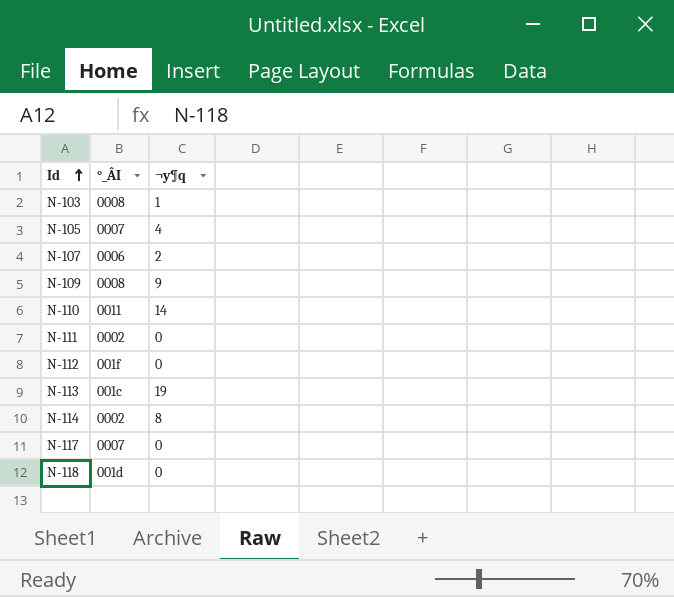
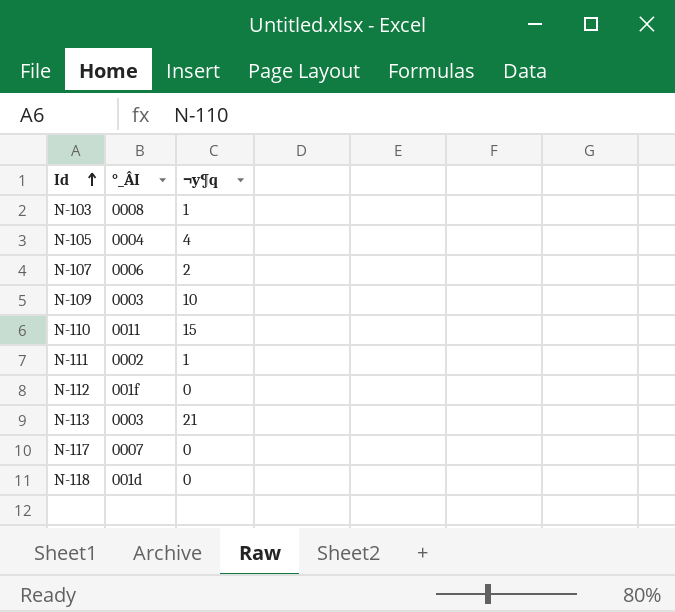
row N-114: 0002 | 8 -> none
N-105 | °_ÂI: 0007 -> 0004
N-109 | °_ÂI: 0008 -> 0003
N-109 | ¬y¶q: 9 -> 10
N-110 | ¬y¶q: 14 -> 15
N-111 | ¬y¶q: 0 -> 1
N-113 | °_ÂI: 001c -> 0003
N-113 | ¬y¶q: 19 -> 21

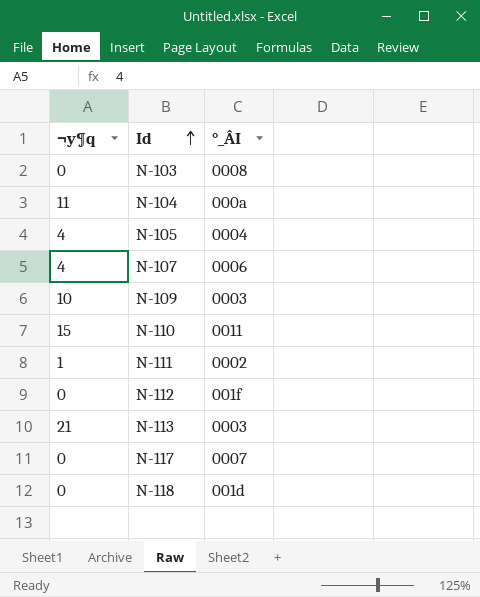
column ¬y¶q | position: 3 -> 1
N-103 | ¬y¶q: 1 -> 0
row N-104: none -> 11 | 000a
N-107 | ¬y¶q: 2 -> 4

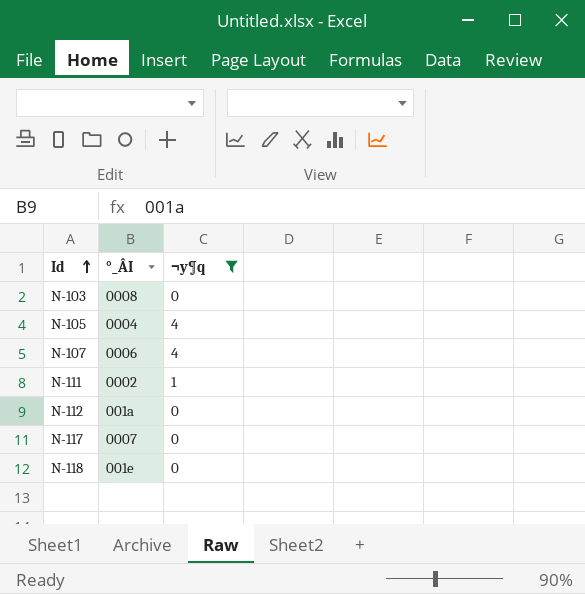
filter: none -> ¬y¶q <= 4
column ¬y¶q | position: 1 -> 3
N-112 | °_ÂI: 001f -> 001a
N-118 | °_ÂI: 001d -> 001e

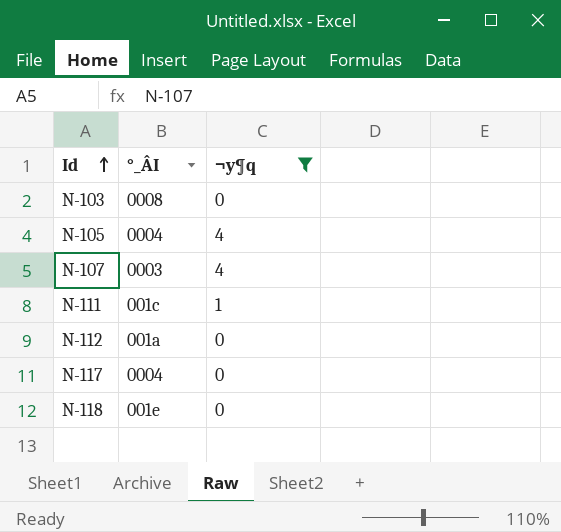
N-107 | °_ÂI: 0006 -> 0003
N-111 | °_ÂI: 0002 -> 001c
N-117 | °_ÂI: 0007 -> 0004

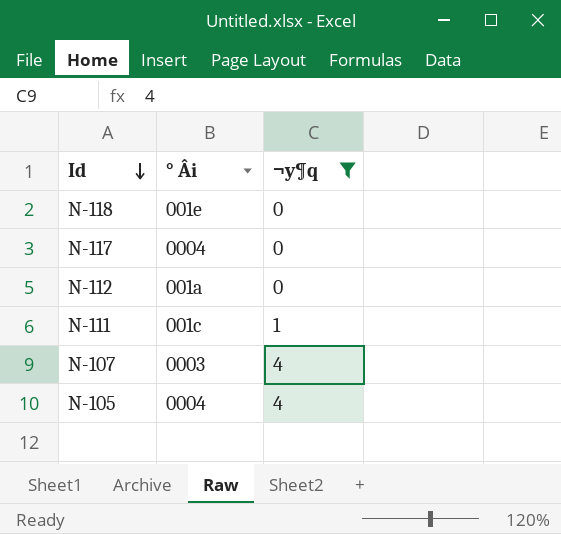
row order: Id ascending -> Id descending
column name: °_ÂI -> ° Âi
row N-103: 0008 | 0 -> none

